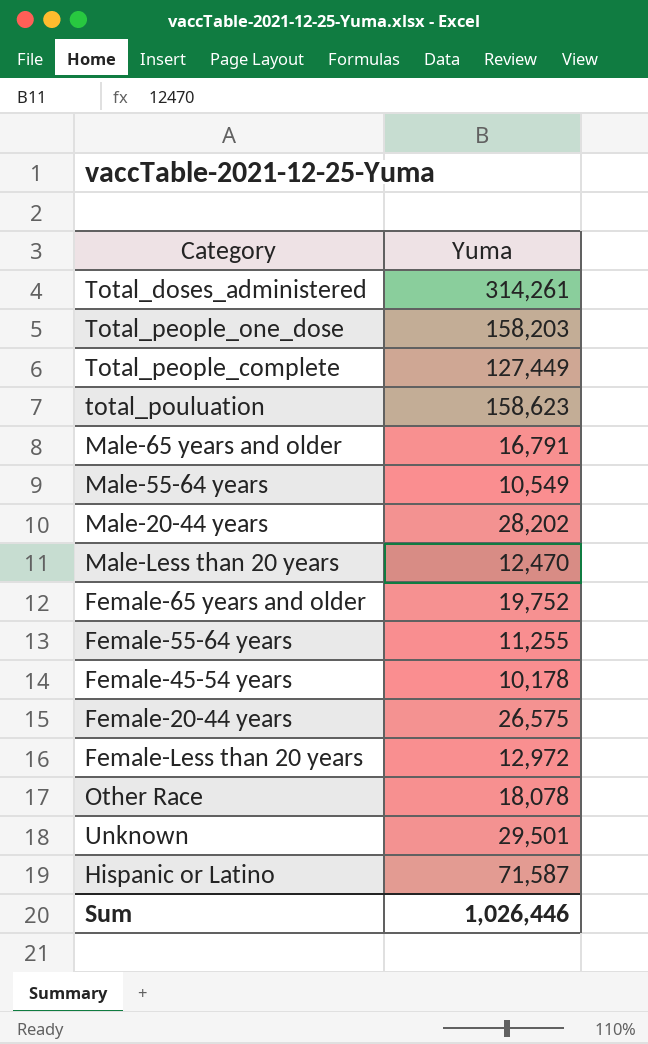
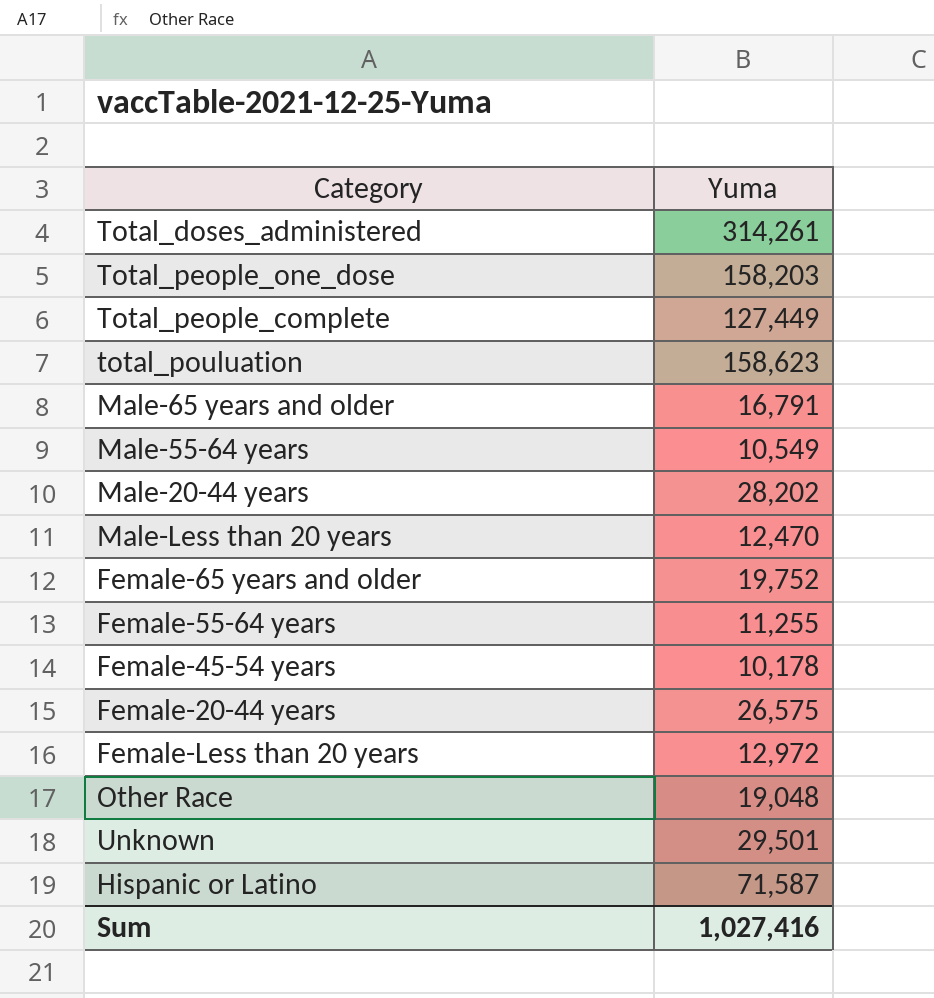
Other Race | Yuma: 18,078 -> 19,048
Sum | Yuma: 1,026,446 -> 1,027,416

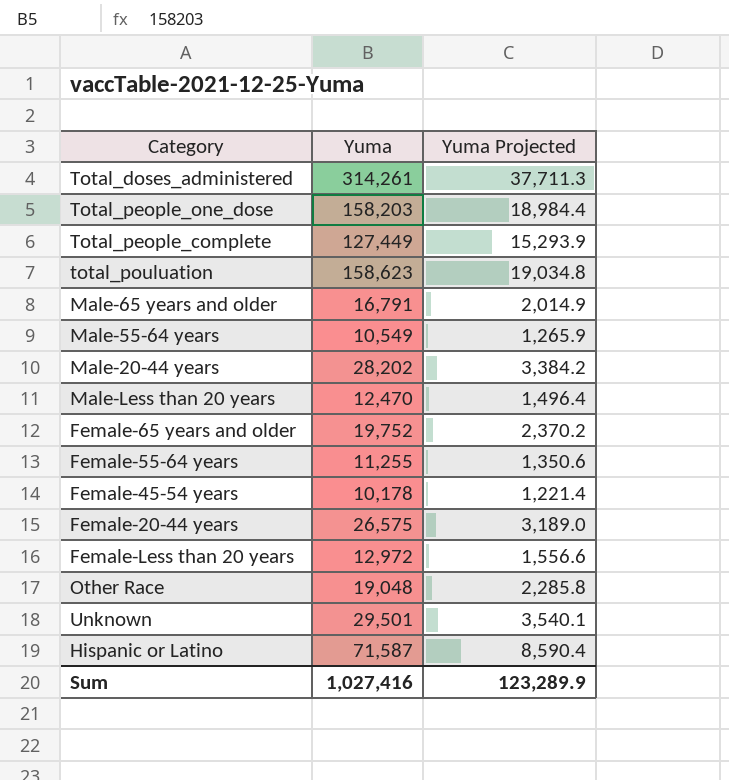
column Yuma Projected | formula: none -> [Yuma] * 0.12

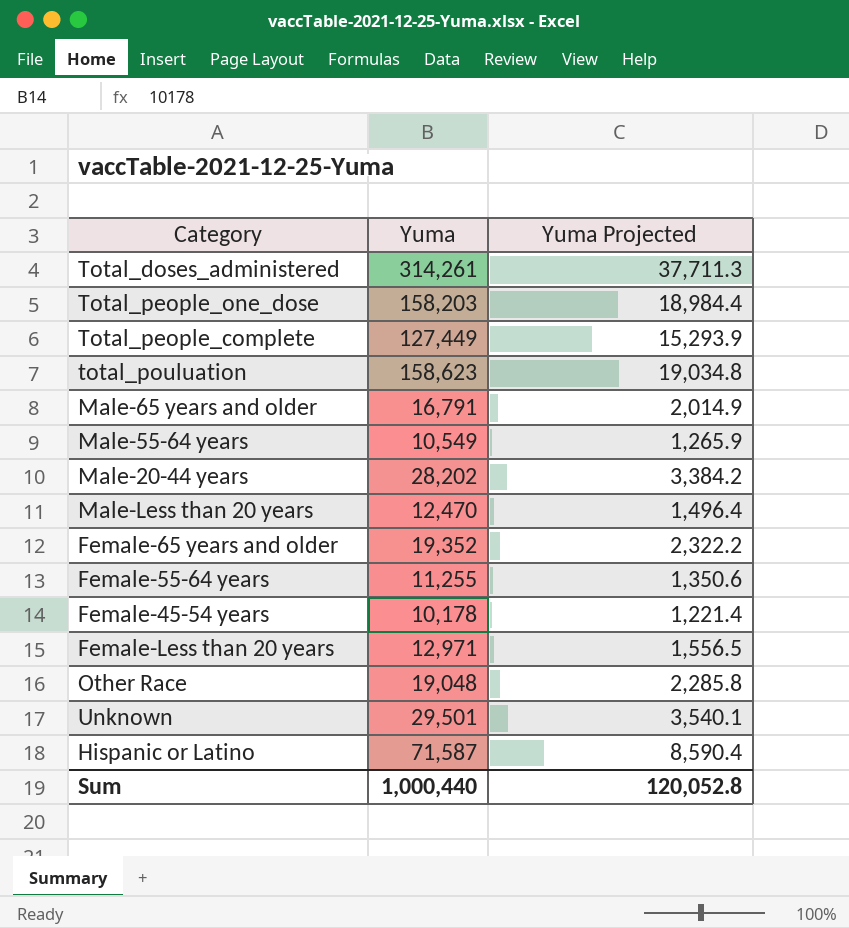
row Female-20-44 years: 26,575 | 3,189.0 -> none
Female-65 years and older | Yuma: 19,752 -> 19,352
Female-65 years and older | Yuma Projected: 2,370.2 -> 2,322.2
Female-Less than 20 years | Yuma: 12,972 -> 12,971
Female-Less than 20 years | Yuma Projected: 1,556.6 -> 1,556.5
Sum | Yuma: 1,027,416 -> 1,000,440
Sum | Yuma Projected: 123,289.9 -> 120,052.8

